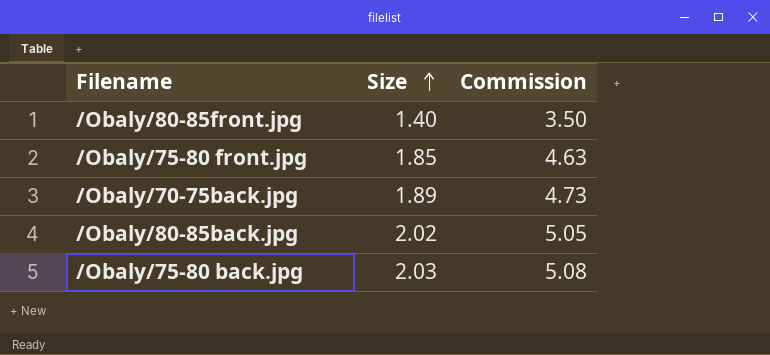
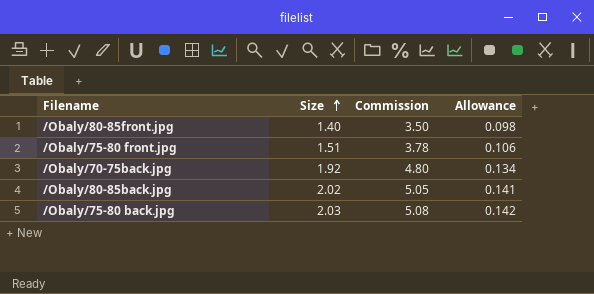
column Allowance | formula: none -> [Size] * 0.07
/Obaly/75-80 front.jpg | Size: 1.85 -> 1.51
/Obaly/75-80 front.jpg | Commission: 4.63 -> 3.78
/Obaly/70-75back.jpg | Size: 1.89 -> 1.92
/Obaly/70-75back.jpg | Commission: 4.73 -> 4.80

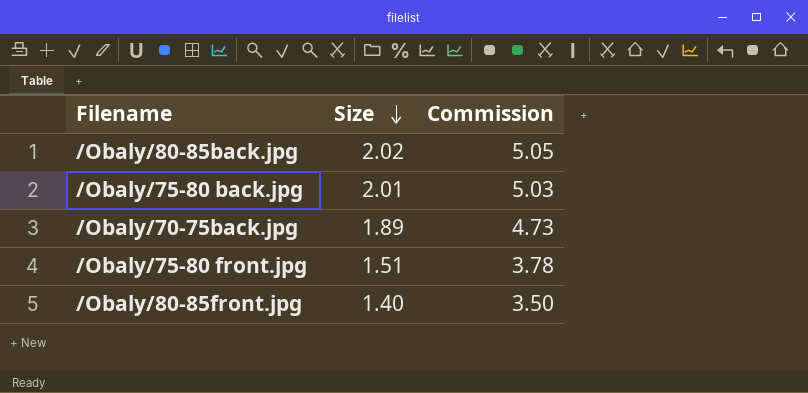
row order: Size ascending -> Size descending
column Allowance | formula: [Size] * 0.07 -> none
/Obaly/75-80 back.jpg | Size: 2.03 -> 2.01
/Obaly/75-80 back.jpg | Commission: 5.08 -> 5.03
/Obaly/70-75back.jpg | Size: 1.92 -> 1.89
/Obaly/70-75back.jpg | Commission: 4.80 -> 4.73

